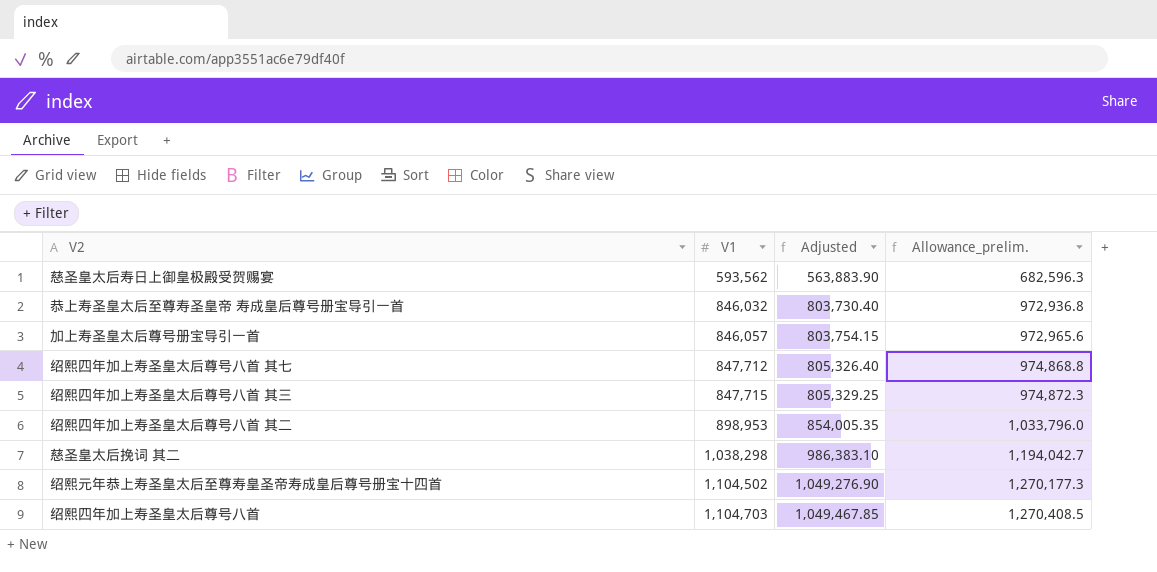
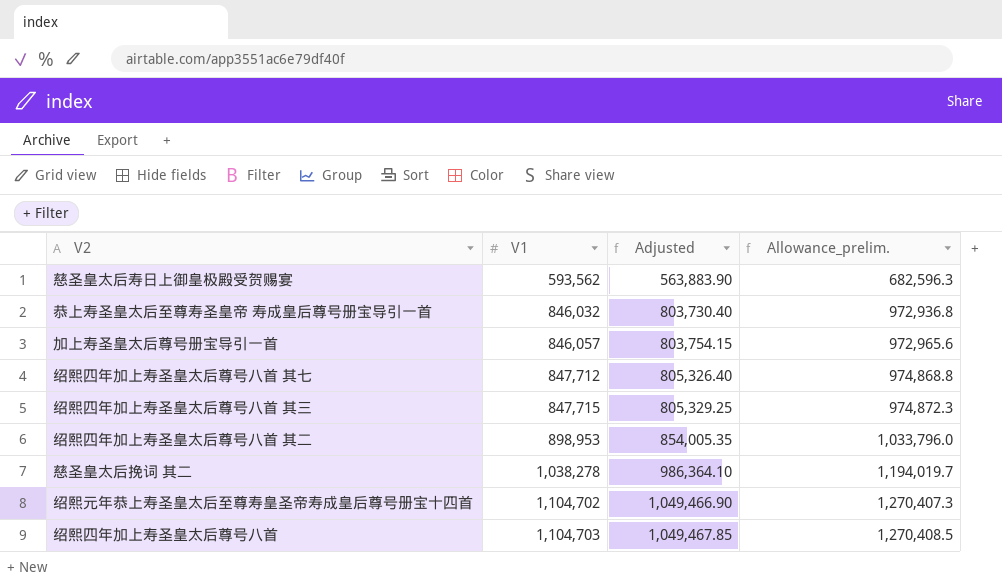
慈圣皇太后挽词 其二 | V1: 1,038,298 -> 1,038,278
慈圣皇太后挽词 其二 | Adjusted: 986,383.10 -> 986,364.10
慈圣皇太后挽词 其二 | Allowance_prelim.: 1,194,042.7 -> 1,194,019.7
绍熙元年恭上寿圣皇太后至尊寿皇圣帝寿成皇后尊号册宝十四首 | V1: 1,104,502 -> 1,104,702
绍熙元年恭上寿圣皇太后至尊寿皇圣帝寿成皇后尊号册宝十四首 | Adjusted: 1,049,276.90 -> 1,049,466.90
绍熙元年恭上寿圣皇太后至尊寿皇圣帝寿成皇后尊号册宝十四首 | Allowance_prelim.: 1,270,177.3 -> 1,270,407.3

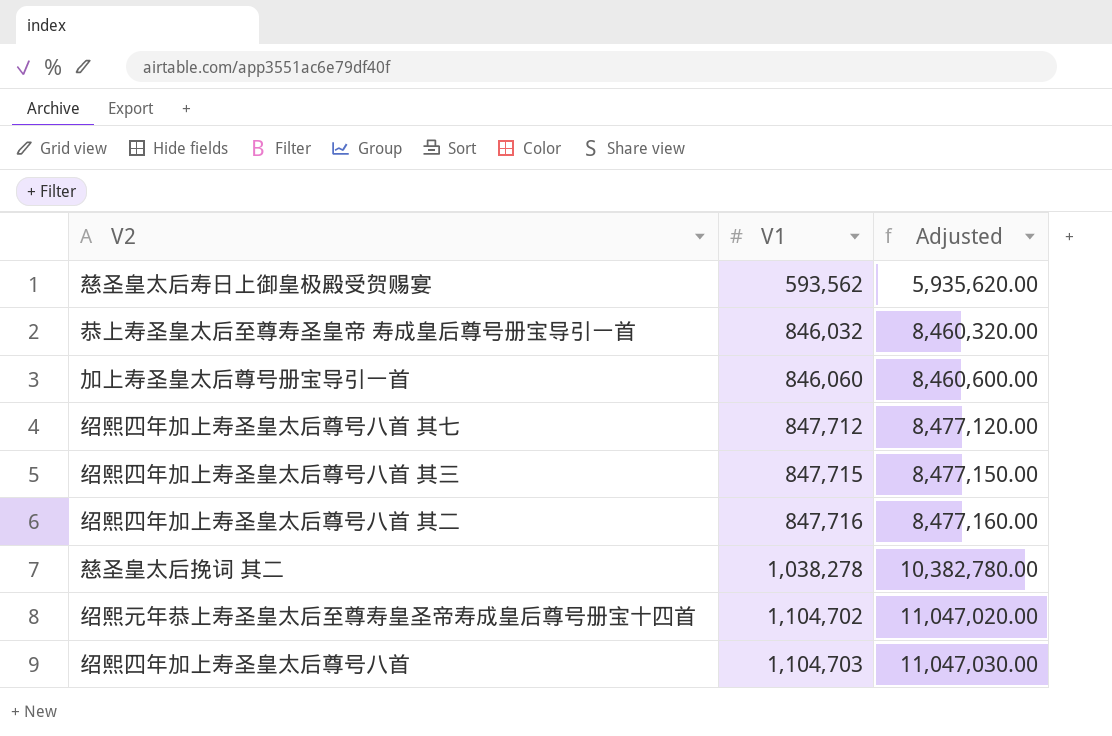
column Allowance_prelim. | formula: [V1] * 1.15 -> none
column Adjusted | formula: [V1] * 0.95 -> [V1] * 10
加上寿圣皇太后尊号册宝导引一首 | V1: 846,057 -> 846,060
绍熙四年加上寿圣皇太后尊号八首 其二 | V1: 898,953 -> 847,716

